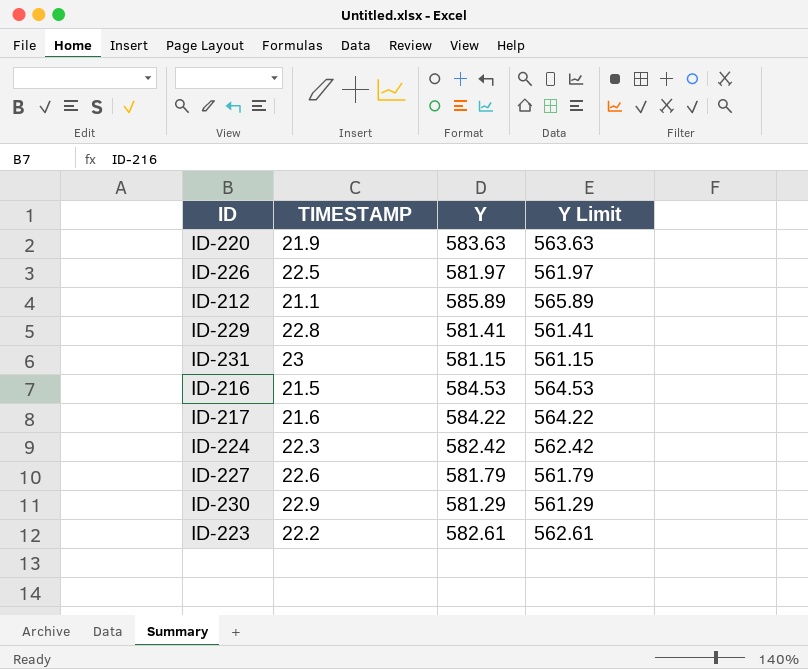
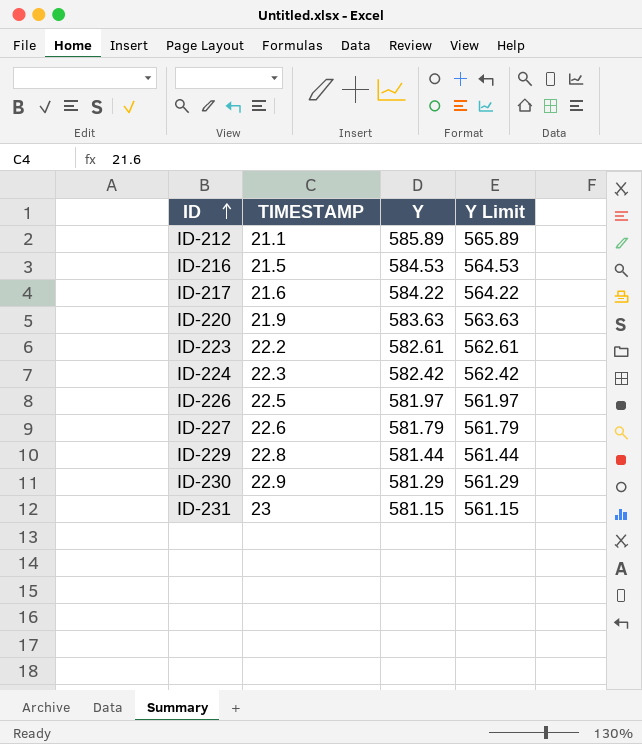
row order: none -> ID ascending
ID-229 | Y: 581.41 -> 581.44
ID-229 | Y Limit: 561.41 -> 561.44

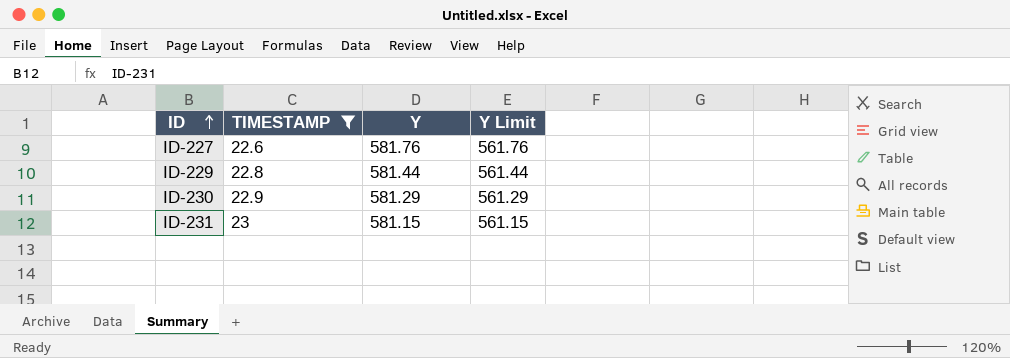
filter: none -> TIMESTAMP >= 22.6
ID-227 | Y: 581.79 -> 581.76
ID-227 | Y Limit: 561.79 -> 561.76

